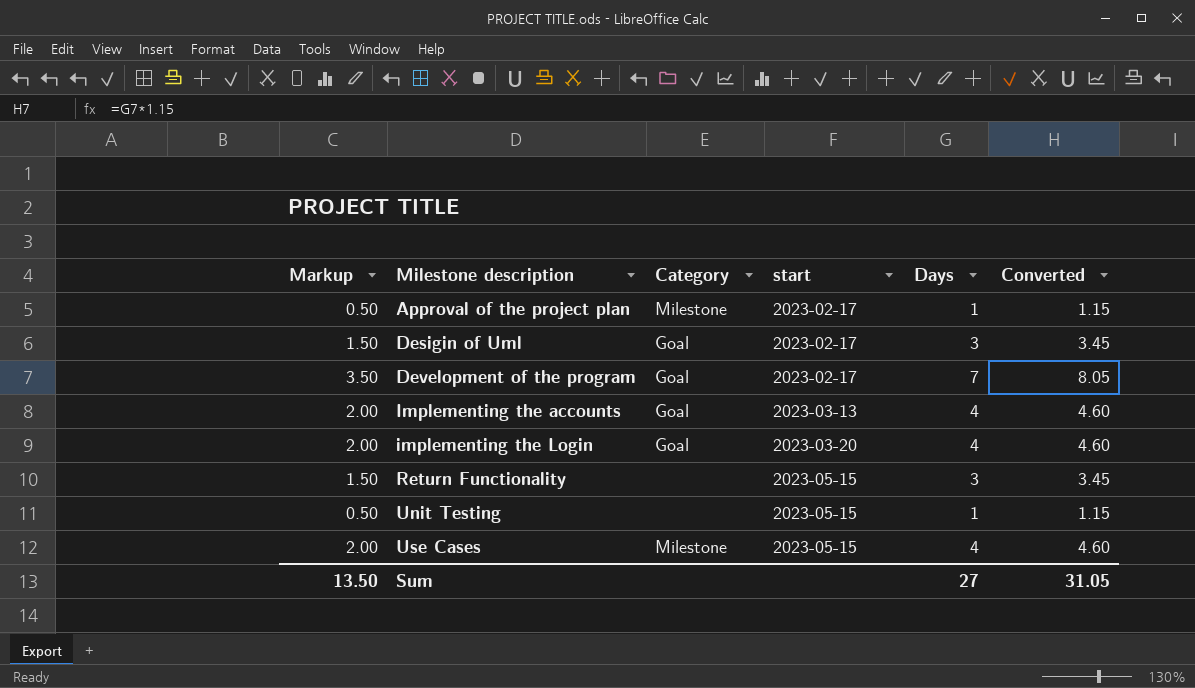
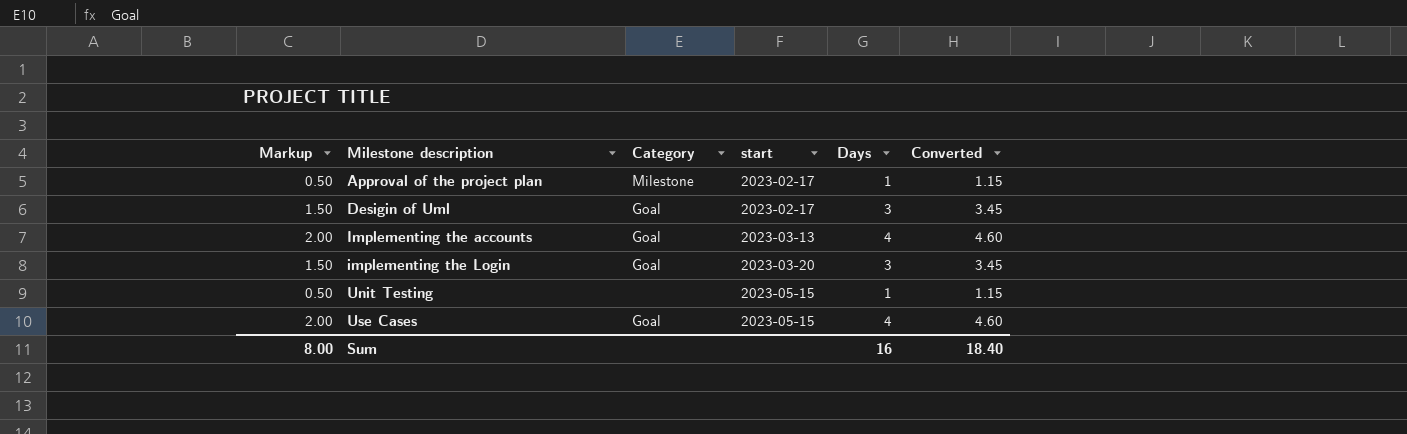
row Development of the program: 3.50 | Goal | 2023-02-17 | 7 | 8.05 -> none
row Return Functionality: 1.50 | none | 2023-05-15 | 3 | 3.45 -> none
implementing the Login | Markup: 2.00 -> 1.50
implementing the Login | Days: 4 -> 3
implementing the Login | Converted: 4.60 -> 3.45
Use Cases | Category: Milestone -> Goal
Sum | Markup: 13.50 -> 8.00
Sum | Days: 27 -> 16
Sum | Converted: 31.05 -> 18.40

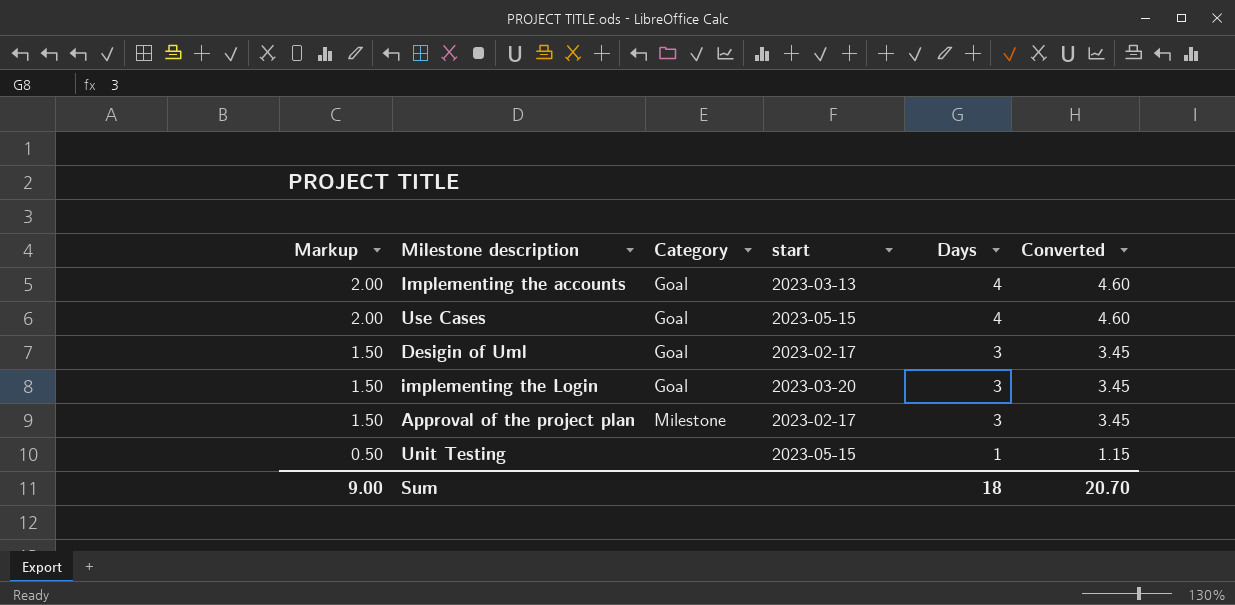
row order: Milestone description ascending -> Markup descending
Approval of the project plan | Markup: 0.50 -> 1.50
Approval of the project plan | Days: 1 -> 3
Approval of the project plan | Converted: 1.15 -> 3.45
Sum | Markup: 8.00 -> 9.00
Sum | Days: 16 -> 18
Sum | Converted: 18.40 -> 20.70

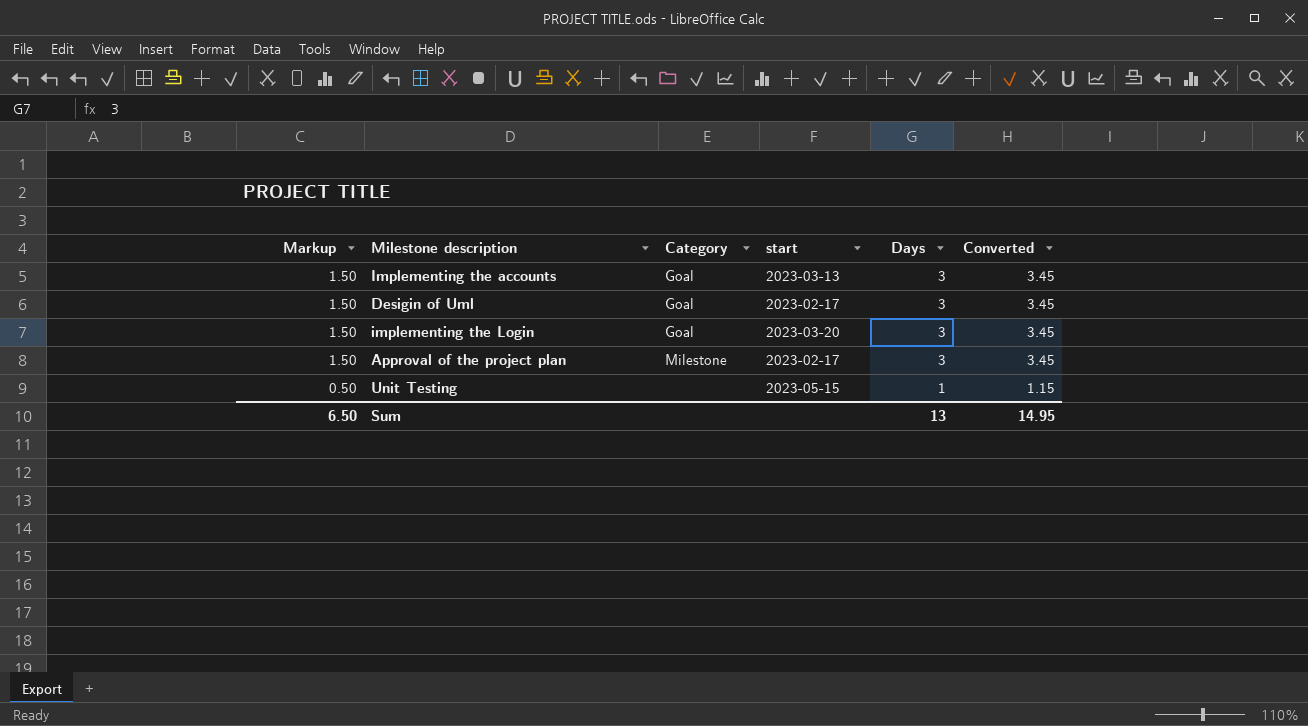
row Use Cases: 2.00 | Goal | 2023-05-15 | 4 | 4.60 -> none
Implementing the accounts | Markup: 2.00 -> 1.50
Implementing the accounts | Days: 4 -> 3
Implementing the accounts | Converted: 4.60 -> 3.45
Sum | Markup: 9.00 -> 6.50
Sum | Days: 18 -> 13
Sum | Converted: 20.70 -> 14.95

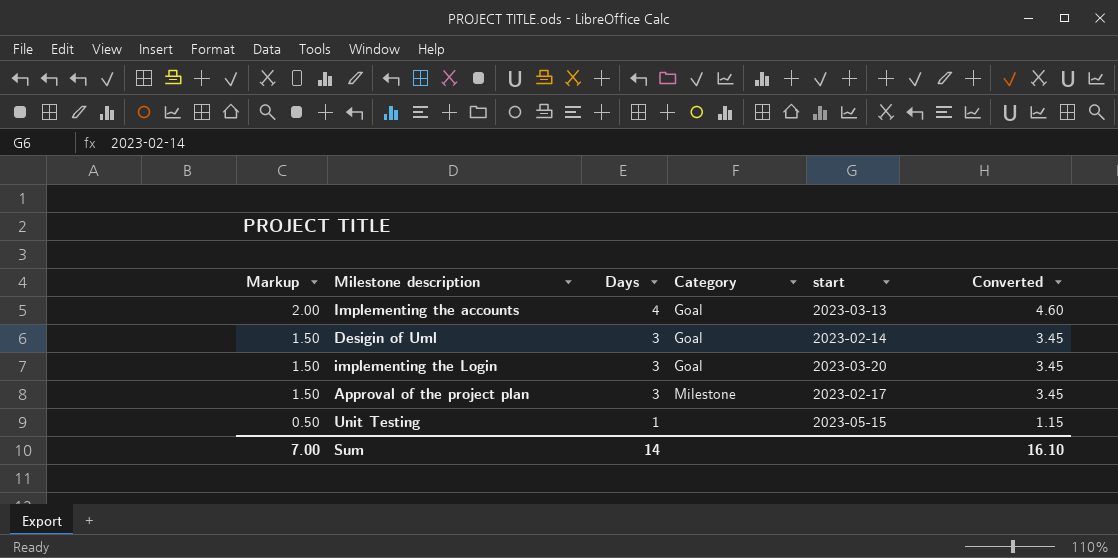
column Days | position: 5 -> 3
Implementing the accounts | Markup: 1.50 -> 2.00
Implementing the accounts | Days: 3 -> 4
Implementing the accounts | Converted: 3.45 -> 4.60
Desigin of Uml | start: 2023-02-17 -> 2023-02-14
Sum | Markup: 6.50 -> 7.00
Sum | Days: 13 -> 14
Sum | Converted: 14.95 -> 16.10

